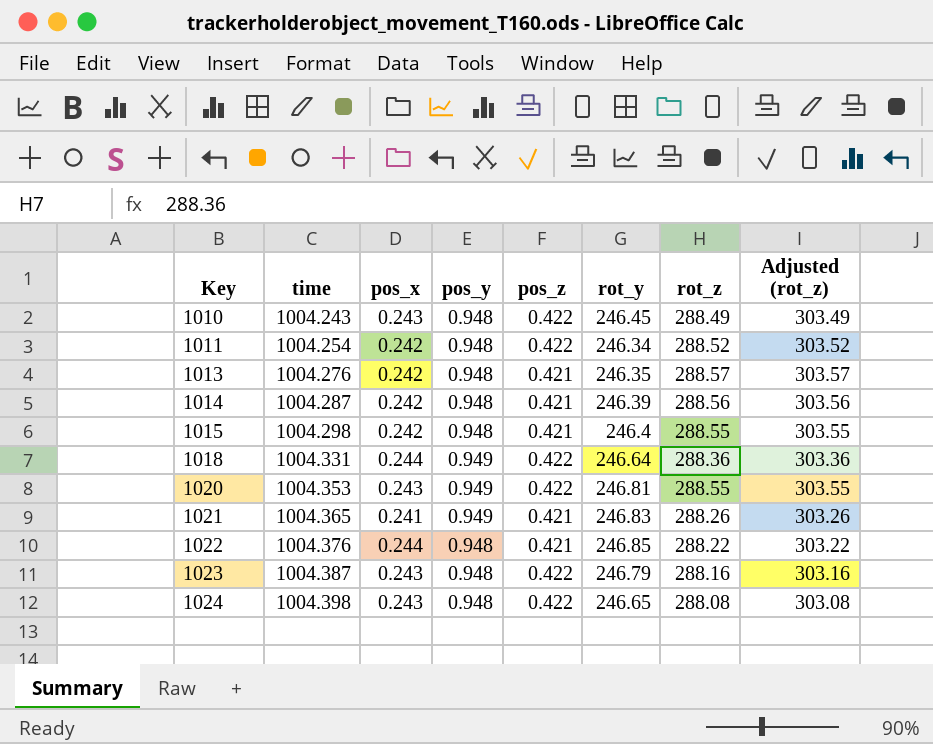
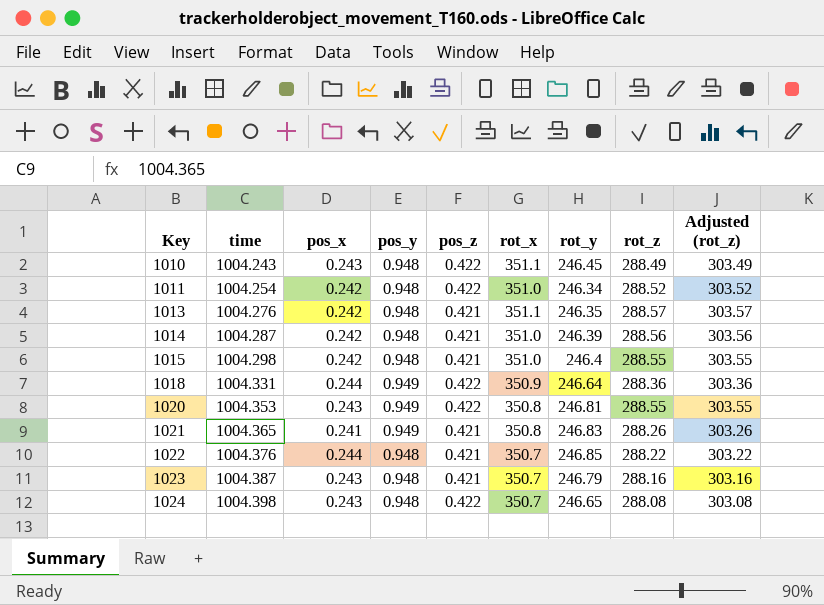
column rot_x | position: none -> 6
1023 | pos_z: 0.422 -> 0.421

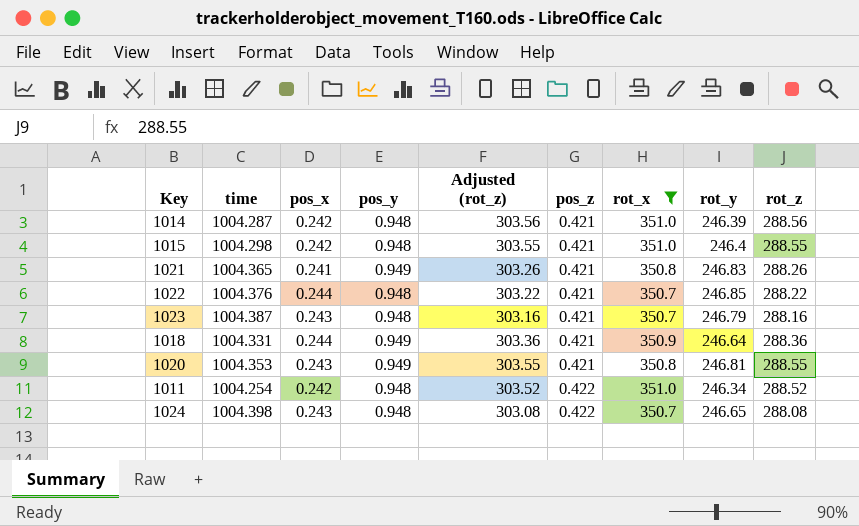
filter: none -> rot_x != 351.1
row order: Key ascending -> pos_z ascending
column Adjusted (rot_z) | position: 9 -> 5
1018 | pos_z: 0.422 -> 0.421
1020 | pos_z: 0.422 -> 0.421

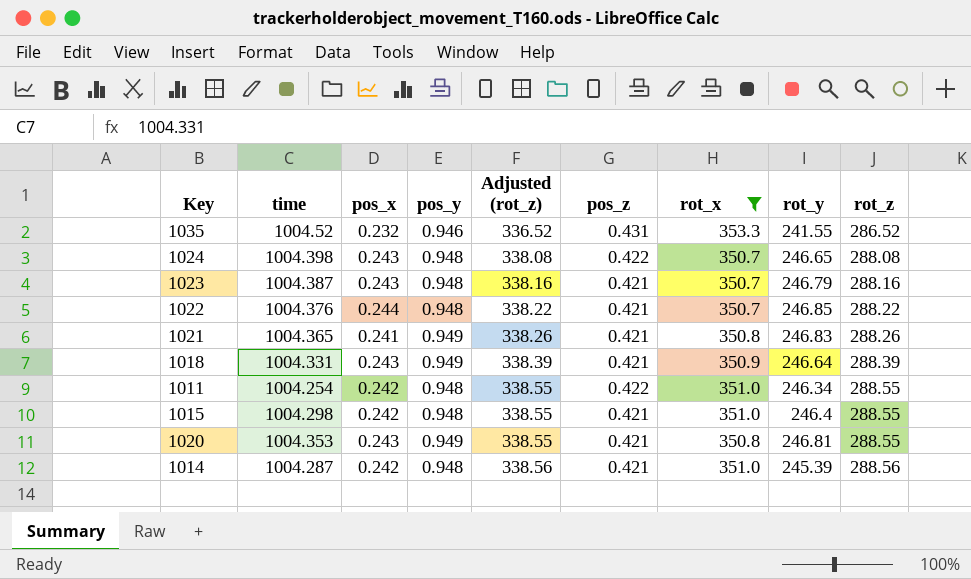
row order: pos_z ascending -> Adjusted (rot_z) ascending
column Adjusted (rot_z) | formula: [rot_z] + 15 -> [rot_z] + 50
row 1035: none -> 1004.52 | 0.232 | 0.946 | 336.52 | 0.431 | 353.3 | 241.55 | 286.52
1018 | pos_x: 0.244 -> 0.243
1018 | rot_z: 288.36 -> 288.39
1011 | rot_z: 288.52 -> 288.55
1014 | rot_y: 246.39 -> 245.39

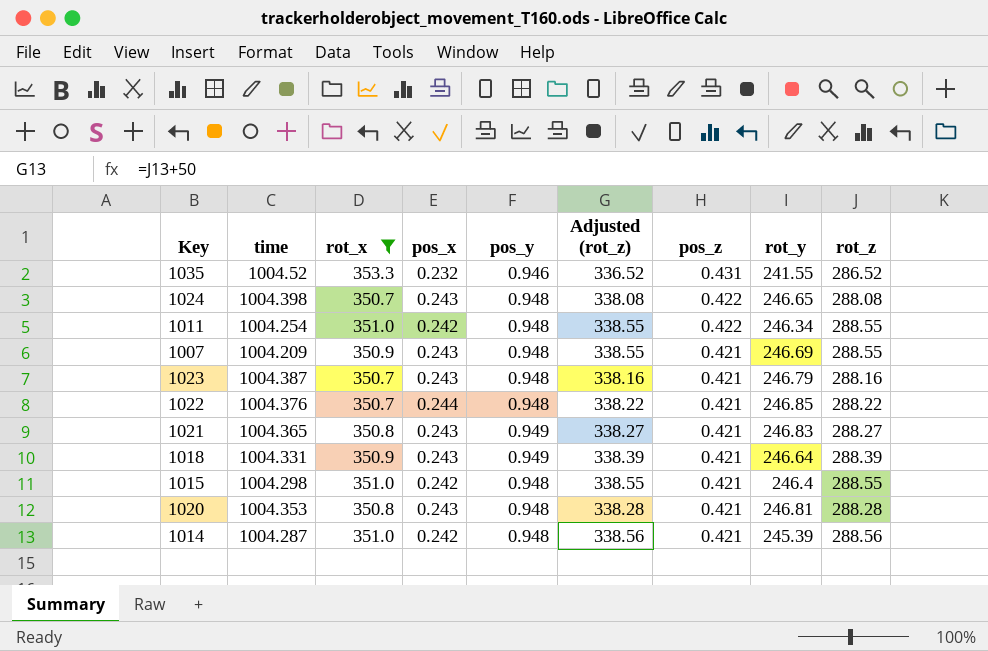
row order: Adjusted (rot_z) ascending -> pos_z descending
column rot_x | position: 7 -> 3
row 1007: none -> 1004.209 | 350.9 | 0.243 | 0.948 | 338.55 | 0.421 | 246.69 | 288.55
1021 | pos_x: 0.241 -> 0.243
1021 | Adjusted (rot_z): 338.26 -> 338.27
1021 | rot_z: 288.26 -> 288.27
1020 | pos_y: 0.949 -> 0.948
1020 | Adjusted (rot_z): 338.55 -> 338.28
1020 | rot_z: 288.55 -> 288.28

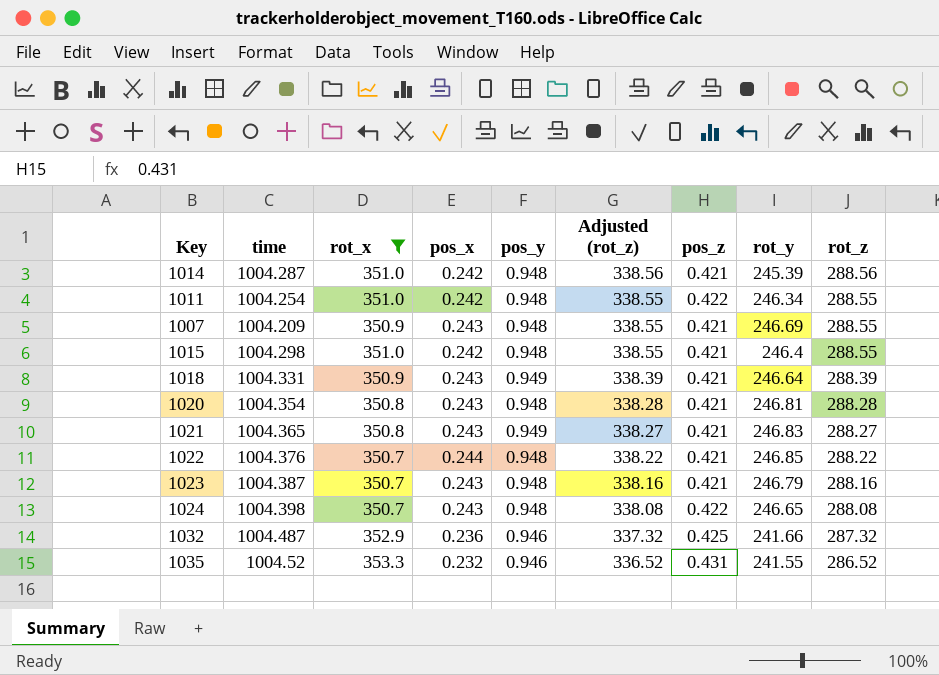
row order: pos_z descending -> Adjusted (rot_z) descending
1020 | time: 1004.353 -> 1004.354
row 1032: none -> 1004.487 | 352.9 | 0.236 | 0.946 | 337.32 | 0.425 | 241.66 | 287.32

